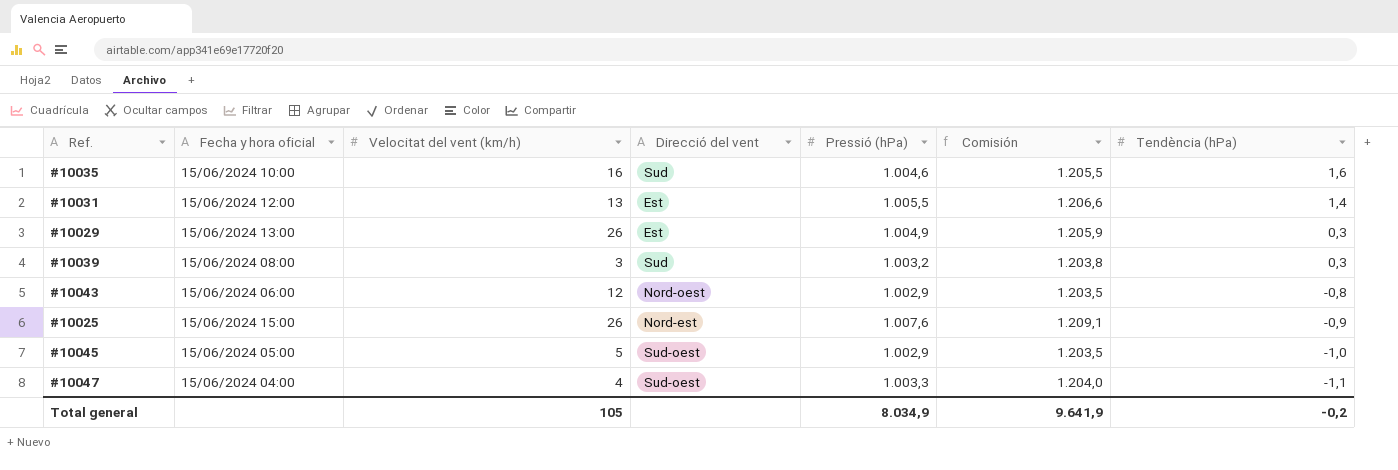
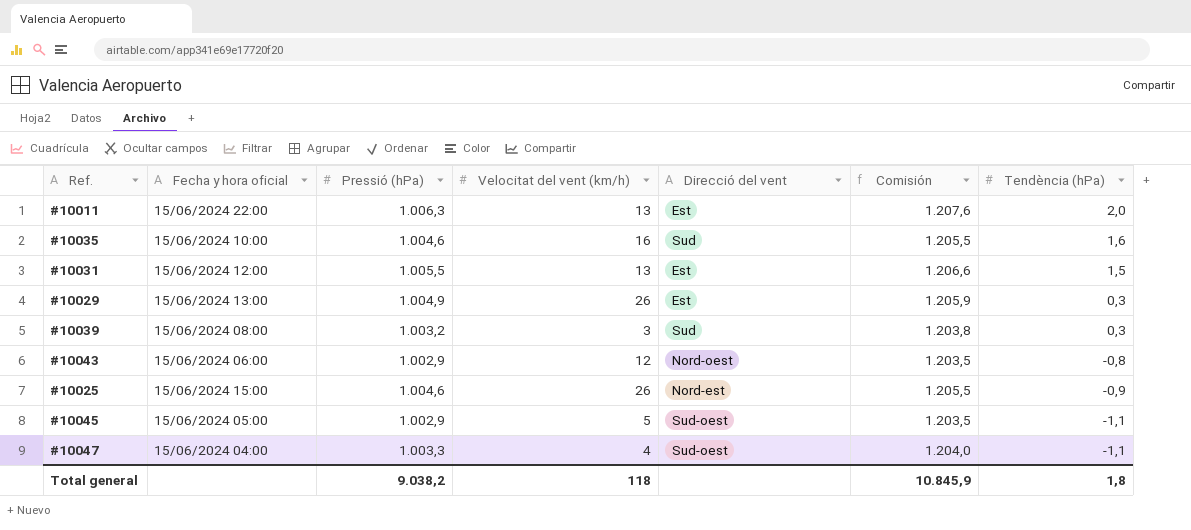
column Pressió (hPa) | position: 5 -> 3
row #10011: none -> 15/06/2024 22:00 | 1.006,3 | 13 | Est | 1.207,6 | 2,0
#10031 | Tendència (hPa): 1,4 -> 1,5
#10025 | Pressió (hPa): 1.007,6 -> 1.004,6
#10025 | Comisión: 1.209,1 -> 1.205,5
#10045 | Tendència (hPa): -1,0 -> -1,1
Total general | Pressió (hPa): 8.034,9 -> 9.038,2
Total general | Velocitat del vent (km/h): 105 -> 118
Total general | Comisión: 9.641,9 -> 10.845,9
Total general | Tendència (hPa): -0,2 -> 1,8

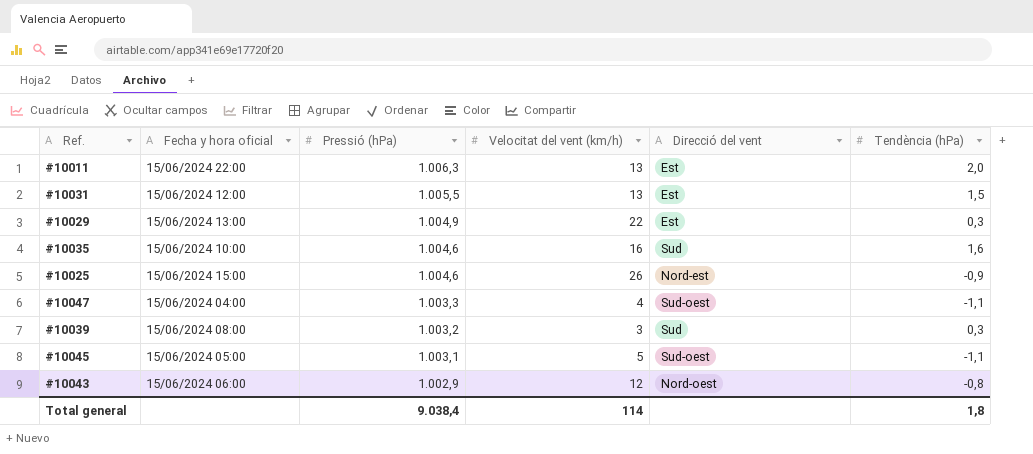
row order: Tendència (hPa) descending -> Pressió (hPa) descending
column Comisión | formula: [Pressió (hPa)] * 1,2 -> none
#10029 | Velocitat del vent (km/h): 26 -> 22
#10045 | Pressió (hPa): 1.002,9 -> 1.003,1
Total general | Pressió (hPa): 9.038,2 -> 9.038,4
Total general | Velocitat del vent (km/h): 118 -> 114

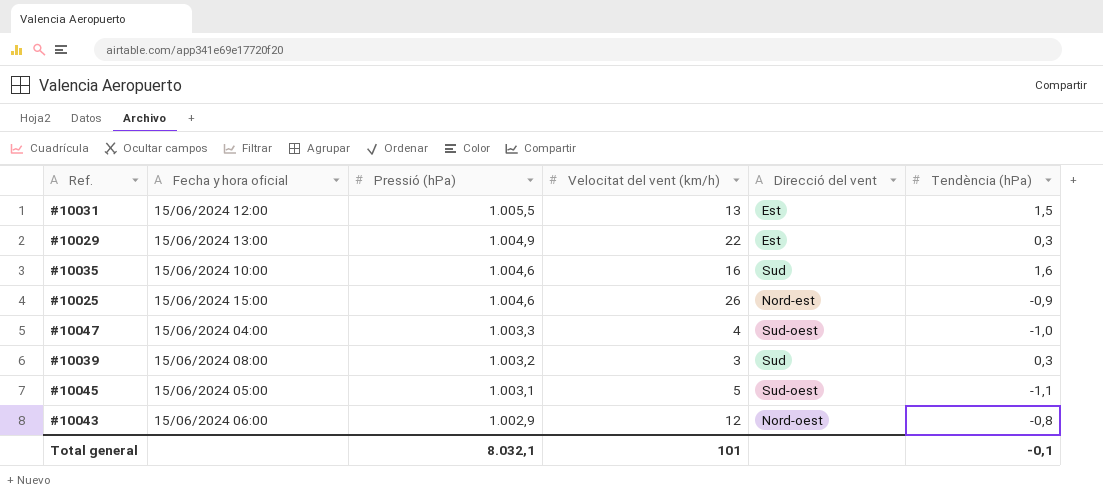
row #10011: 15/06/2024 22:00 | 1.006,3 | 13 | Est | 2,0 -> none
#10047 | Tendència (hPa): -1,1 -> -1,0
Total general | Pressió (hPa): 9.038,4 -> 8.032,1
Total general | Velocitat del vent (km/h): 114 -> 101
Total general | Tendència (hPa): 1,8 -> -0,1

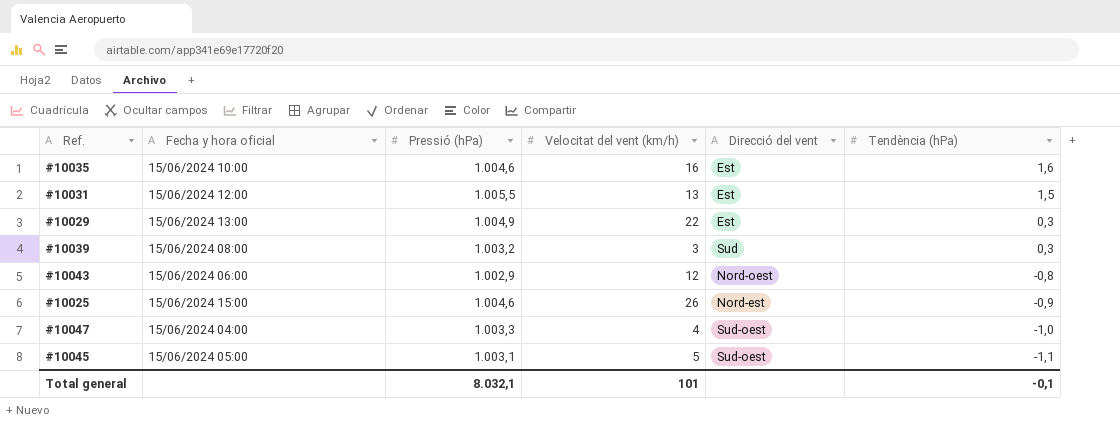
row order: Pressió (hPa) descending -> Tendència (hPa) descending
#10035 | Direcció del vent: Sud -> Est

